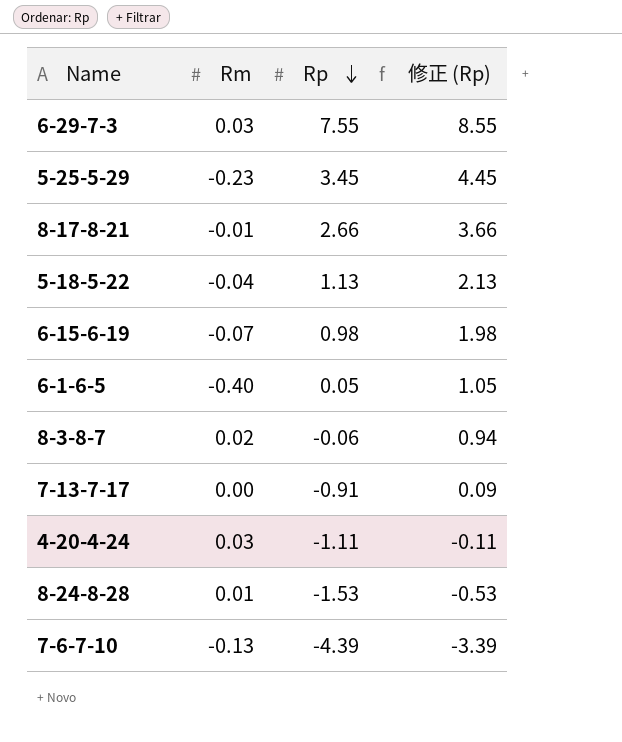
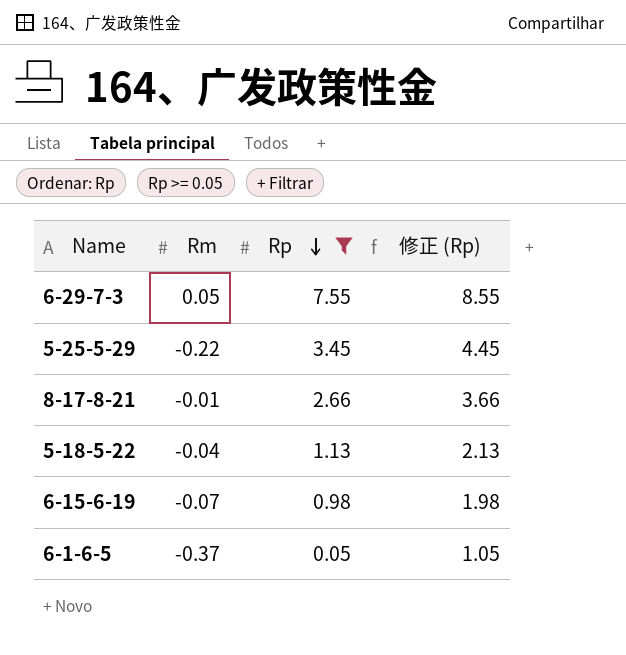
filter: none -> Rp >= 0.05
6-29-7-3 | Rm: 0.03 -> 0.05
5-25-5-29 | Rm: -0.23 -> -0.22
6-1-6-5 | Rm: -0.40 -> -0.37

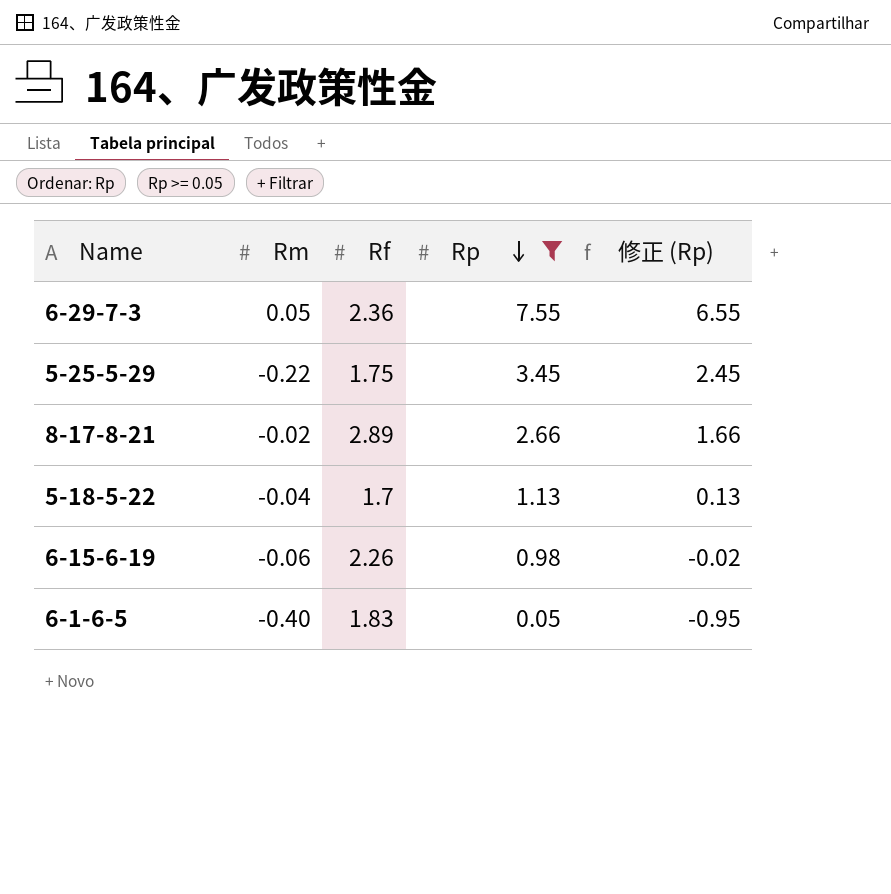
column Rf | position: none -> 3
column 修正 (Rp) | formula: [Rp] + 1 -> [Rp] - 1
8-17-8-21 | Rm: -0.01 -> -0.02
6-15-6-19 | Rm: -0.07 -> -0.06
6-1-6-5 | Rm: -0.37 -> -0.40

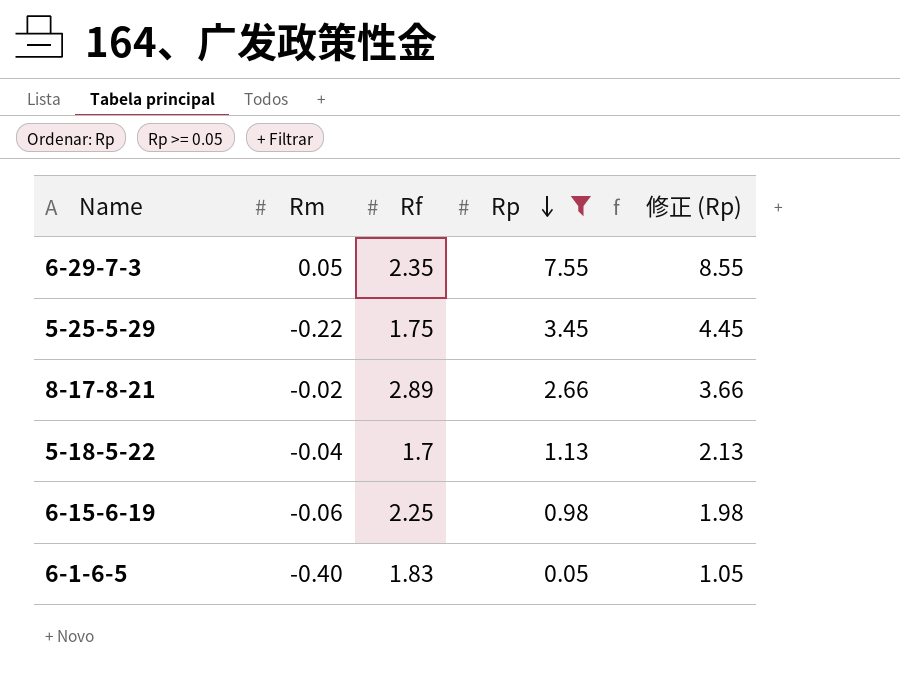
column 修正 (Rp) | formula: [Rp] - 1 -> [Rp] + 1
6-29-7-3 | Rf: 2.36 -> 2.35
6-15-6-19 | Rf: 2.26 -> 2.25

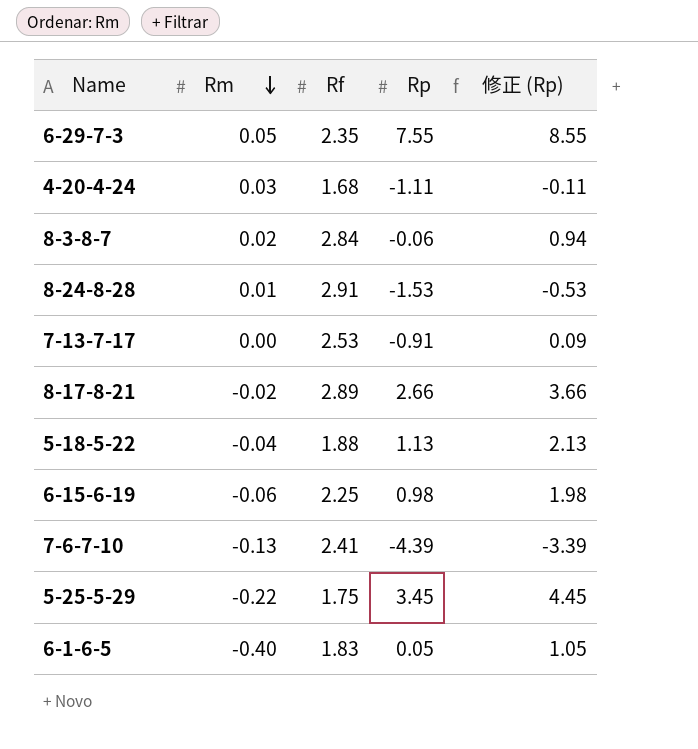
filter: Rp >= 0.05 -> none
row order: Rp descending -> Rm descending
5-18-5-22 | Rf: 1.7 -> 1.88

